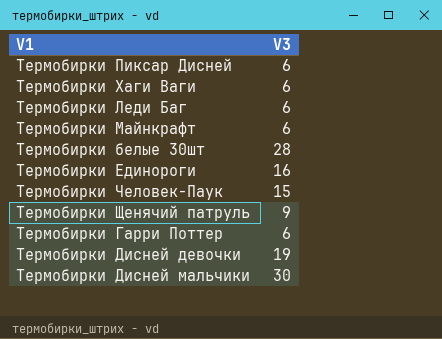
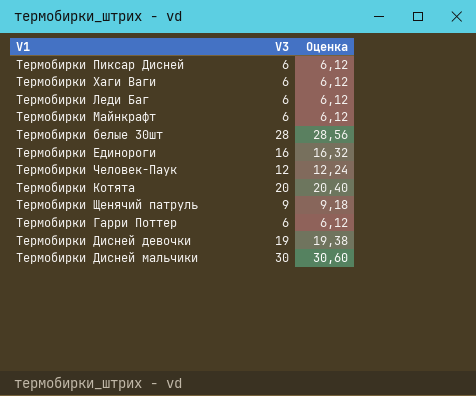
column Оценка | formula: none -> [V3] * 1,02
Термобирки Человек-Паук | V3: 15 -> 12
row Термобирки Котята: none -> 20 | 20,40

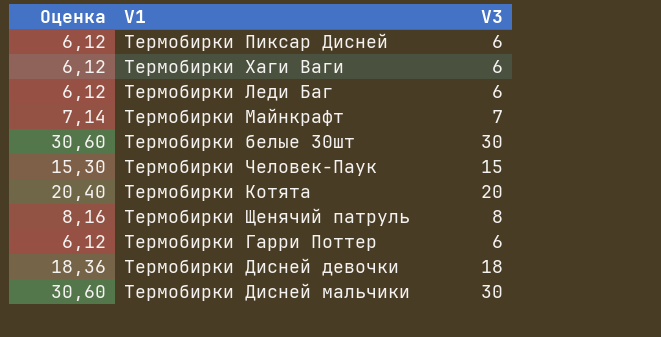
column Оценка | position: 3 -> 1
row Термобирки Единороги: 16 | 16,32 -> none
Термобирки Майнкрафт | Оценка: 6,12 -> 7,14
Термобирки Майнкрафт | V3: 6 -> 7
Термобирки белые 30шт | Оценка: 28,56 -> 30,60
Термобирки белые 30шт | V3: 28 -> 30
Термобирки Человек-Паук | Оценка: 12,24 -> 15,30
Термобирки Человек-Паук | V3: 12 -> 15
Термобирки Щенячий патруль | Оценка: 9,18 -> 8,16
Термобирки Щенячий патруль | V3: 9 -> 8
Термобирки Дисней девочки | Оценка: 19,38 -> 18,36
Термобирки Дисней девочки | V3: 19 -> 18

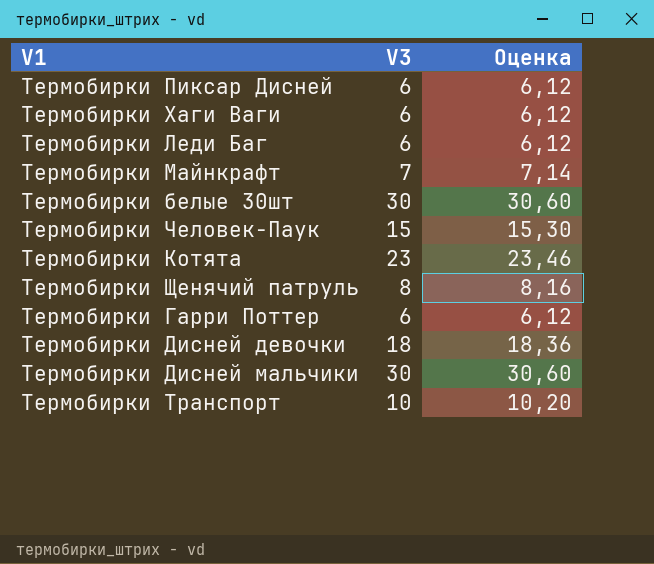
column Оценка | position: 1 -> 3
Термобирки Котята | V3: 20 -> 23
Термобирки Котята | Оценка: 20,40 -> 23,46
row Термобирки Транспорт: none -> 10 | 10,20

